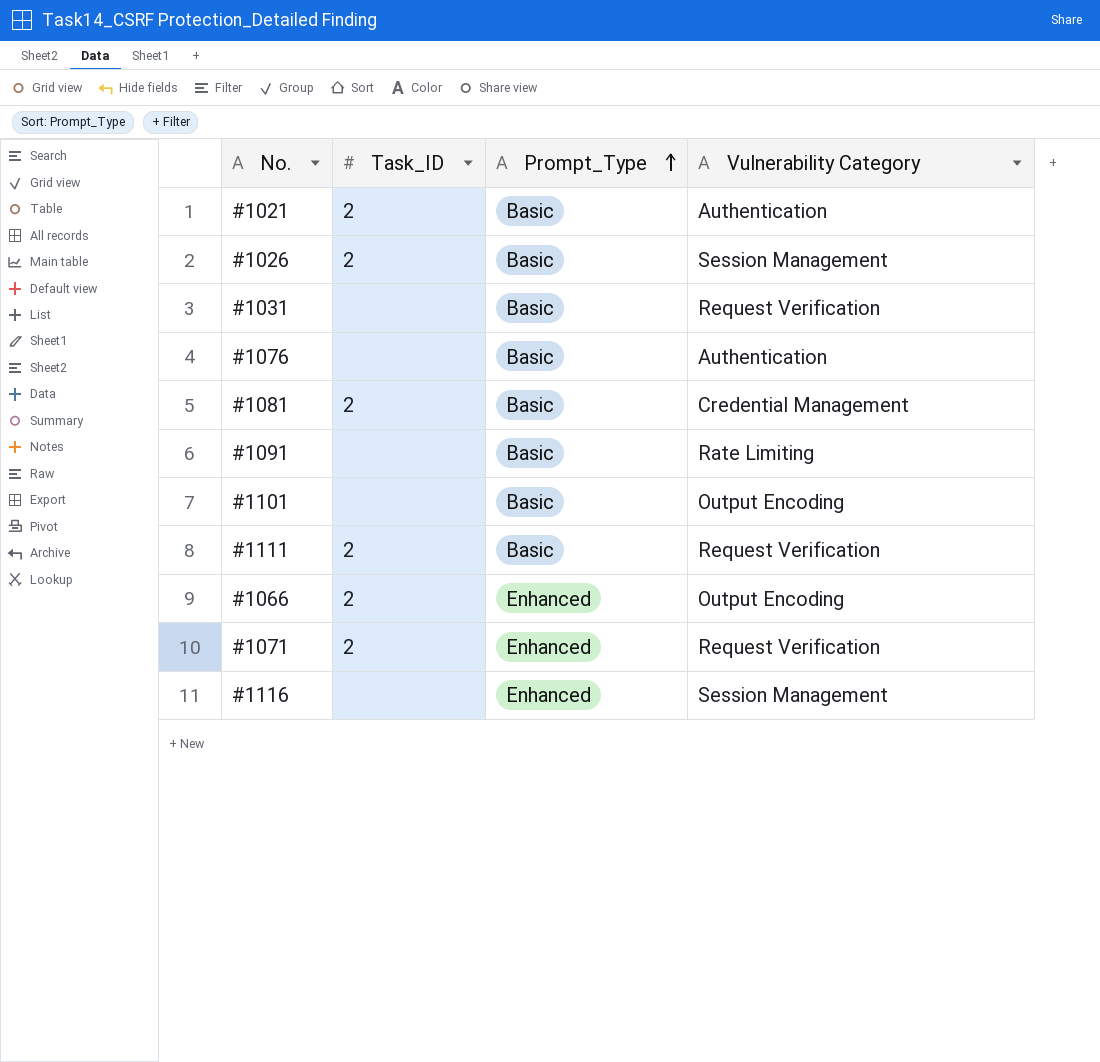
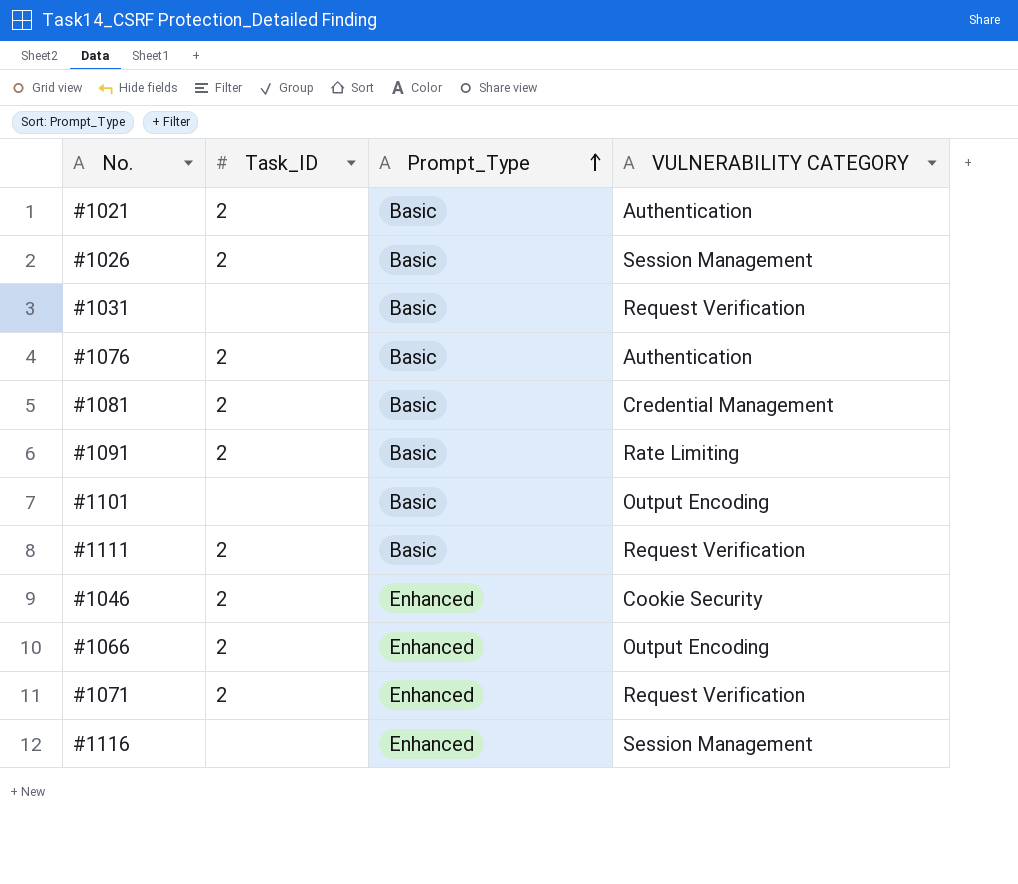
column name: Vulnerability Category -> VULNERABILITY CATEGORY
#1076 | Task_ID: none -> 2
#1091 | Task_ID: none -> 2
row #1046: none -> 2 | Enhanced | Cookie Security

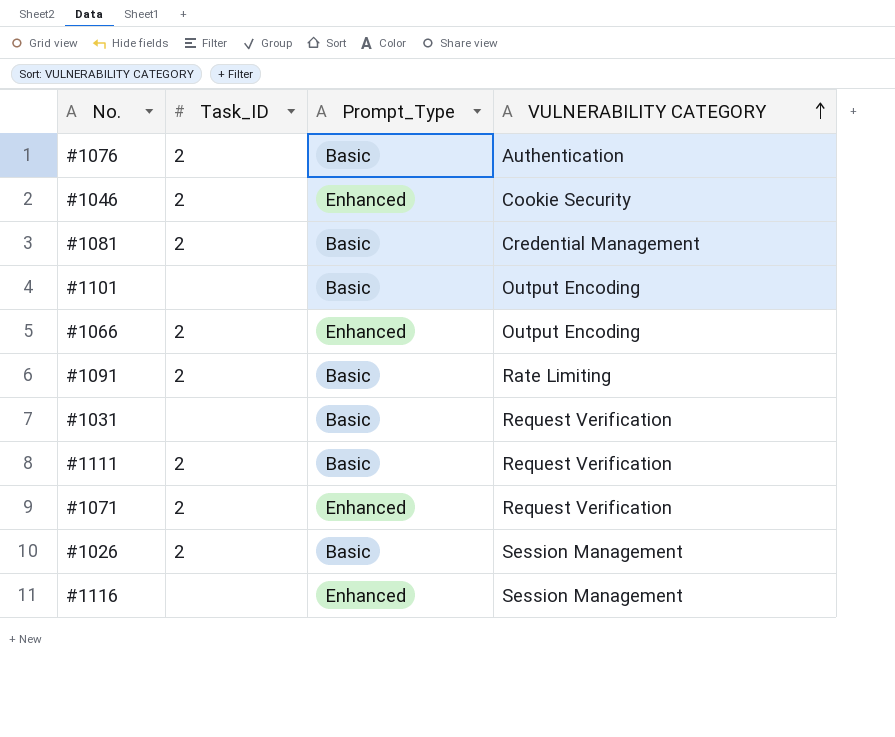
row order: Prompt_Type ascending -> VULNERABILITY CATEGORY ascending
row #1021: 2 | Basic | Authentication -> none

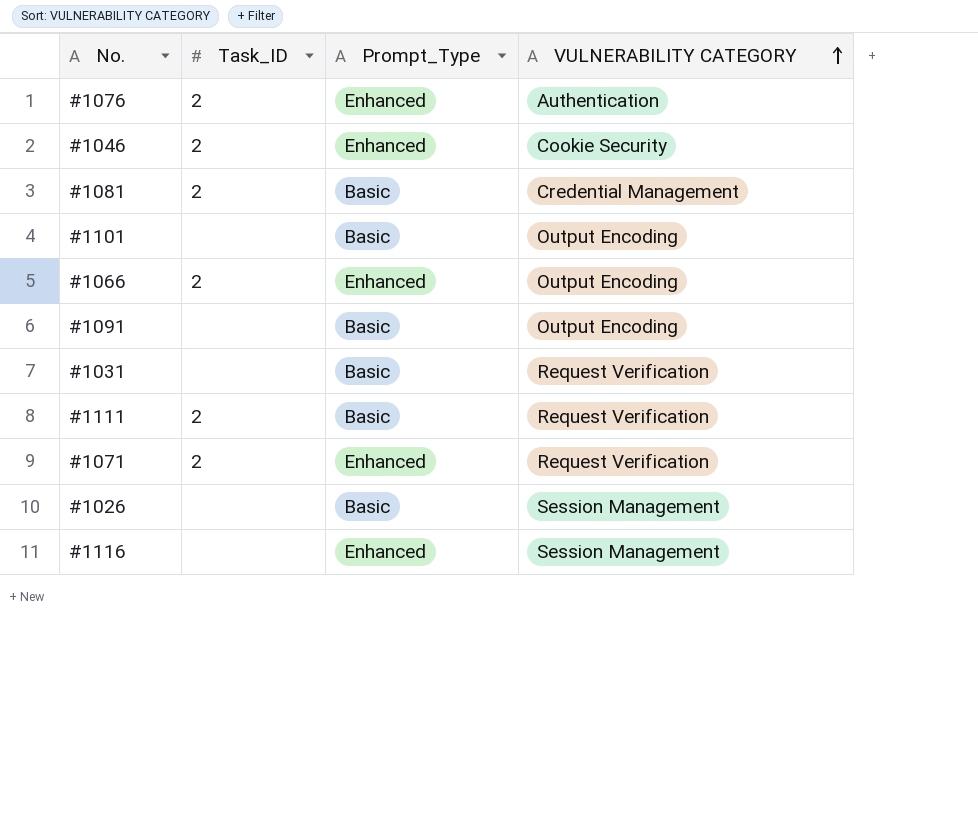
#1076 | Prompt_Type: Basic -> Enhanced
#1091 | Task_ID: 2 -> none
#1091 | VULNERABILITY CATEGORY: Rate Limiting -> Output Encoding
#1026 | Task_ID: 2 -> none

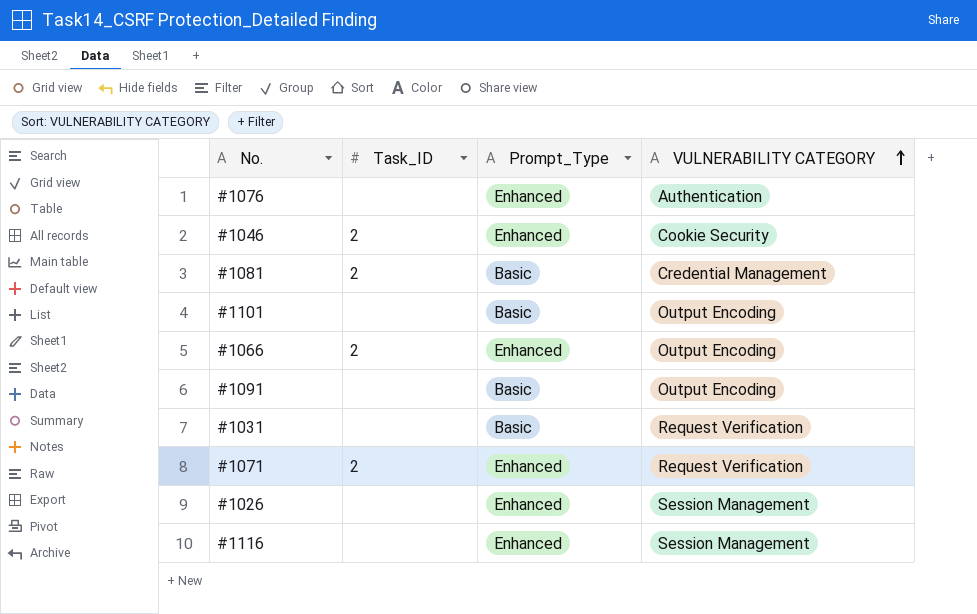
row #1111: 2 | Basic | Request Verification -> none
#1076 | Task_ID: 2 -> none
#1026 | Prompt_Type: Basic -> Enhanced

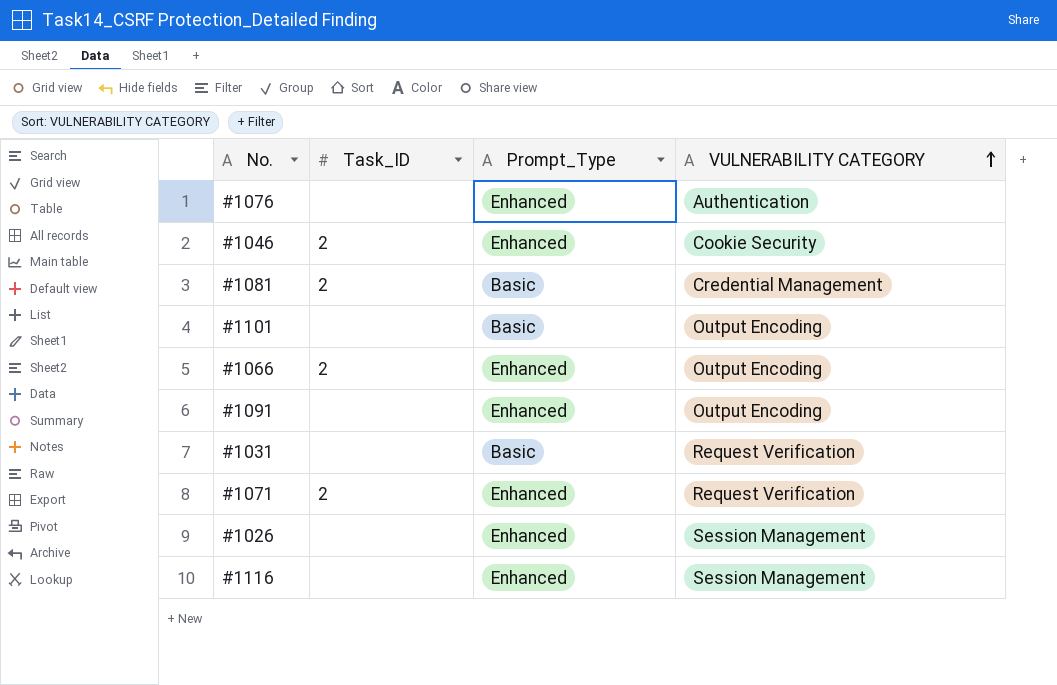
#1091 | Prompt_Type: Basic -> Enhanced

